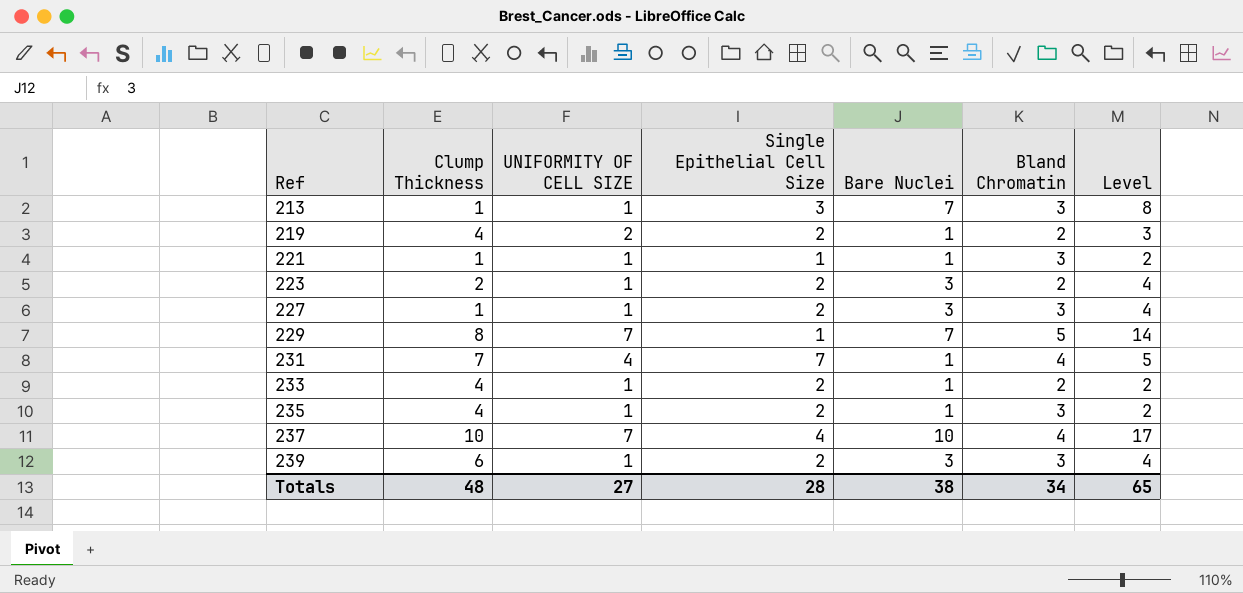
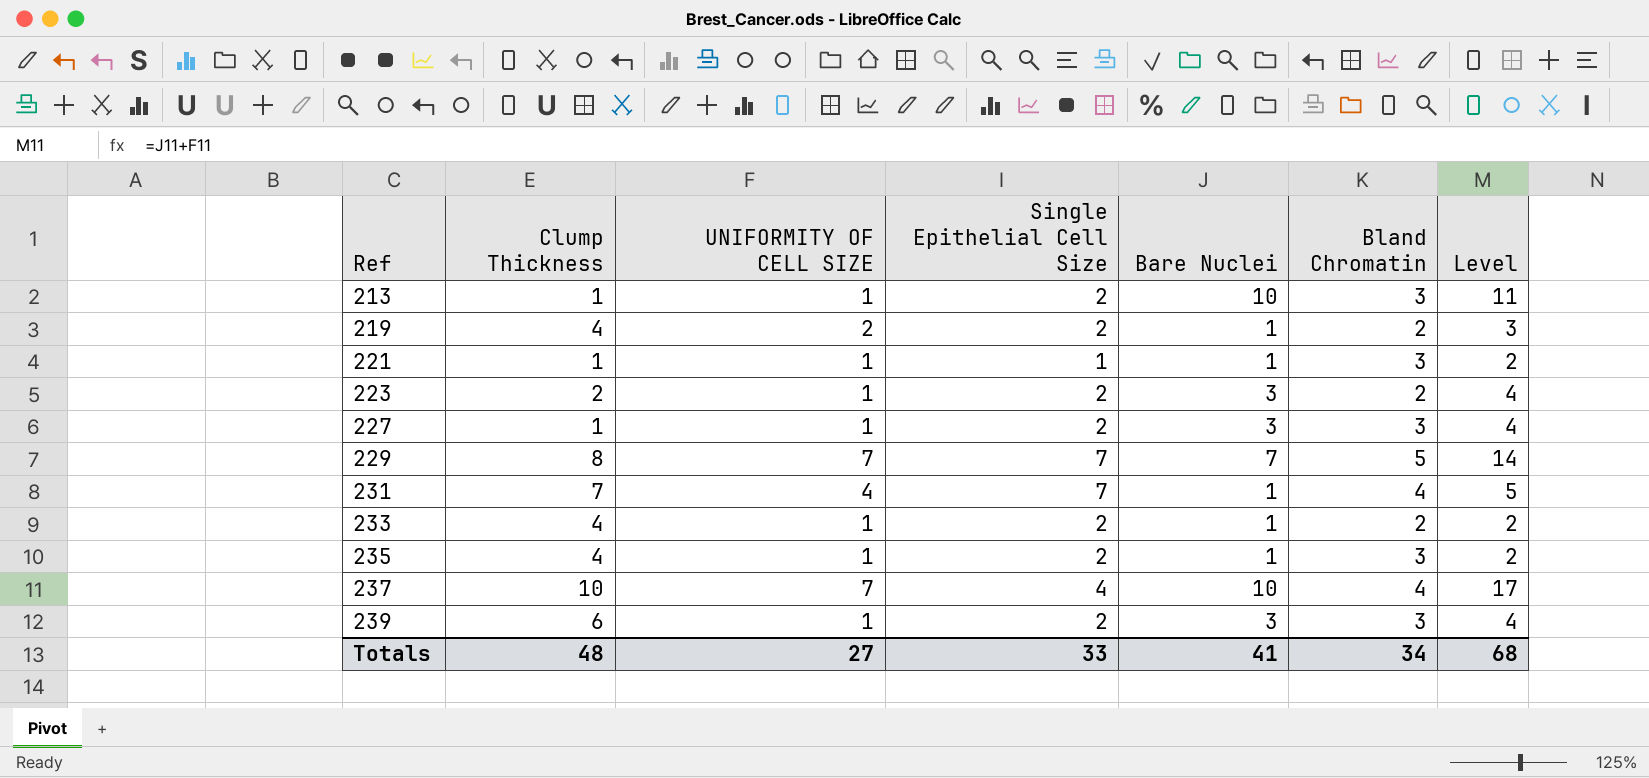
213 | Single Epithelial Cell Size: 3 -> 2
213 | Bare Nuclei: 7 -> 10
213 | Level: 8 -> 11
229 | Single Epithelial Cell Size: 1 -> 7
Totals | Single Epithelial Cell Size: 28 -> 33
Totals | Bare Nuclei: 38 -> 41
Totals | Level: 65 -> 68

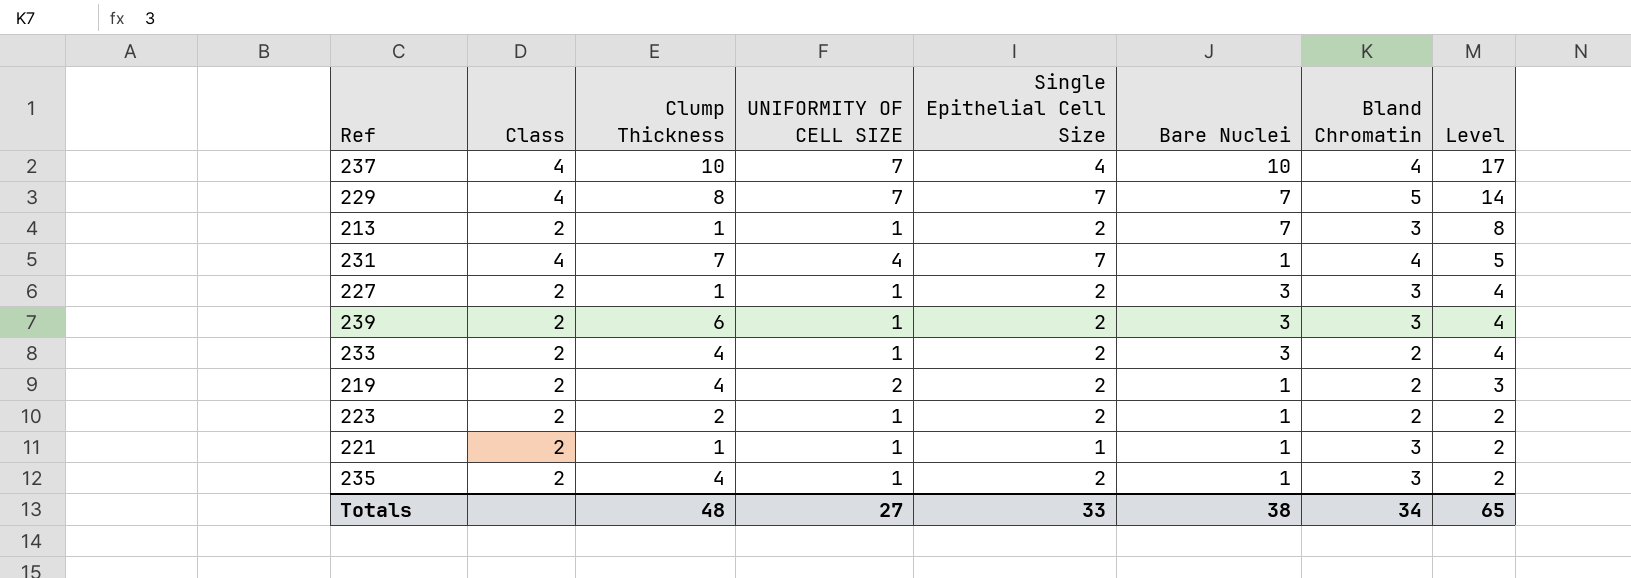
row order: Ref ascending -> Level descending
column Class | position: none -> 2
213 | Bare Nuclei: 10 -> 7
213 | Level: 11 -> 8
233 | Bare Nuclei: 1 -> 3
233 | Level: 2 -> 4
223 | Bare Nuclei: 3 -> 1
223 | Level: 4 -> 2
Totals | Bare Nuclei: 41 -> 38
Totals | Level: 68 -> 65

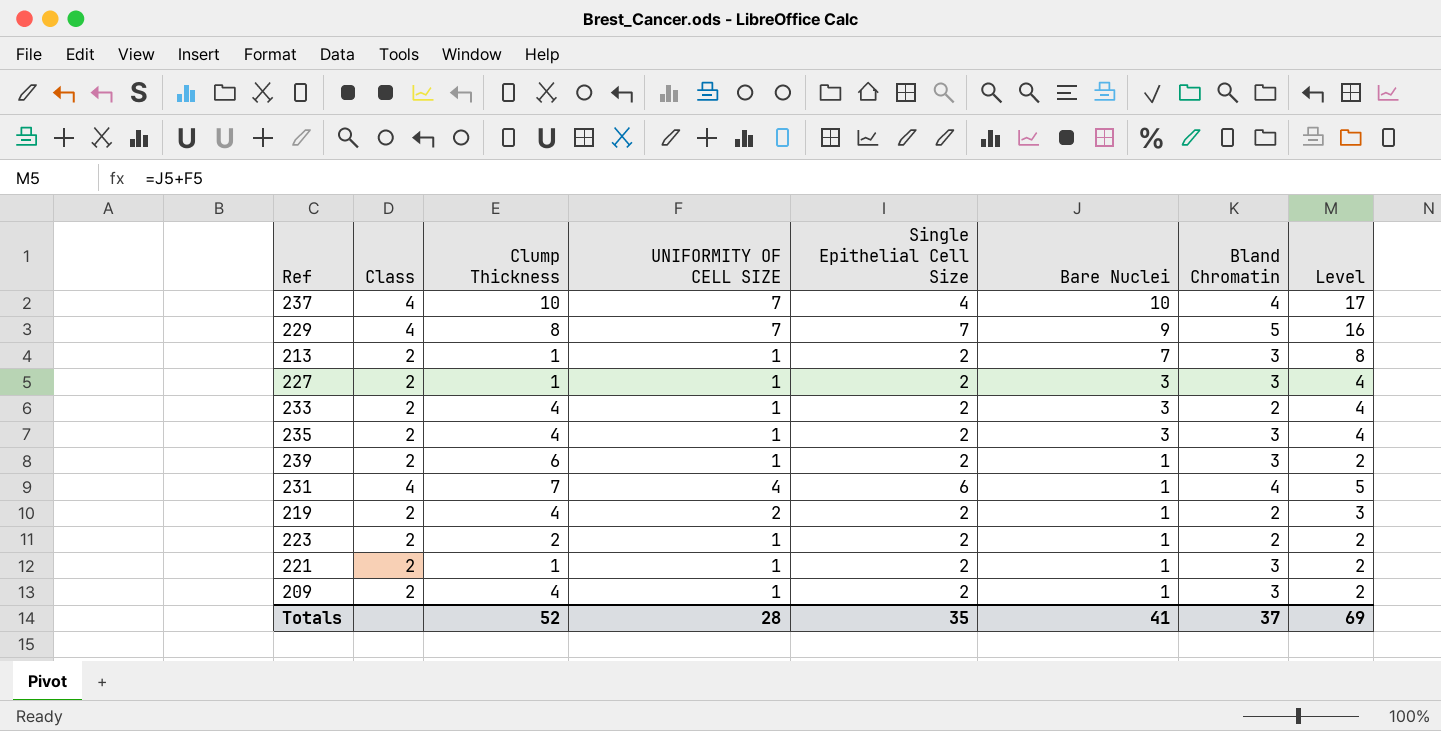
row order: Level descending -> Bare Nuclei descending
229 | Bare Nuclei: 7 -> 9
229 | Level: 14 -> 16
235 | Bare Nuclei: 1 -> 3
235 | Level: 2 -> 4
239 | Bare Nuclei: 3 -> 1
239 | Level: 4 -> 2
231 | Single Epithelial Cell Size: 7 -> 6
221 | Single Epithelial Cell Size: 1 -> 2
row 209: none -> 2 | 4 | 1 | 2 | 1 | 3 | 2
Totals | Clump Thickness: 48 -> 52
Totals | UNIFORMITY OF CELL SIZE: 27 -> 28
Totals | Single Epithelial Cell Size: 33 -> 35
Totals | Bare Nuclei: 38 -> 41
Totals | Bland Chromatin: 34 -> 37
Totals | Level: 65 -> 69

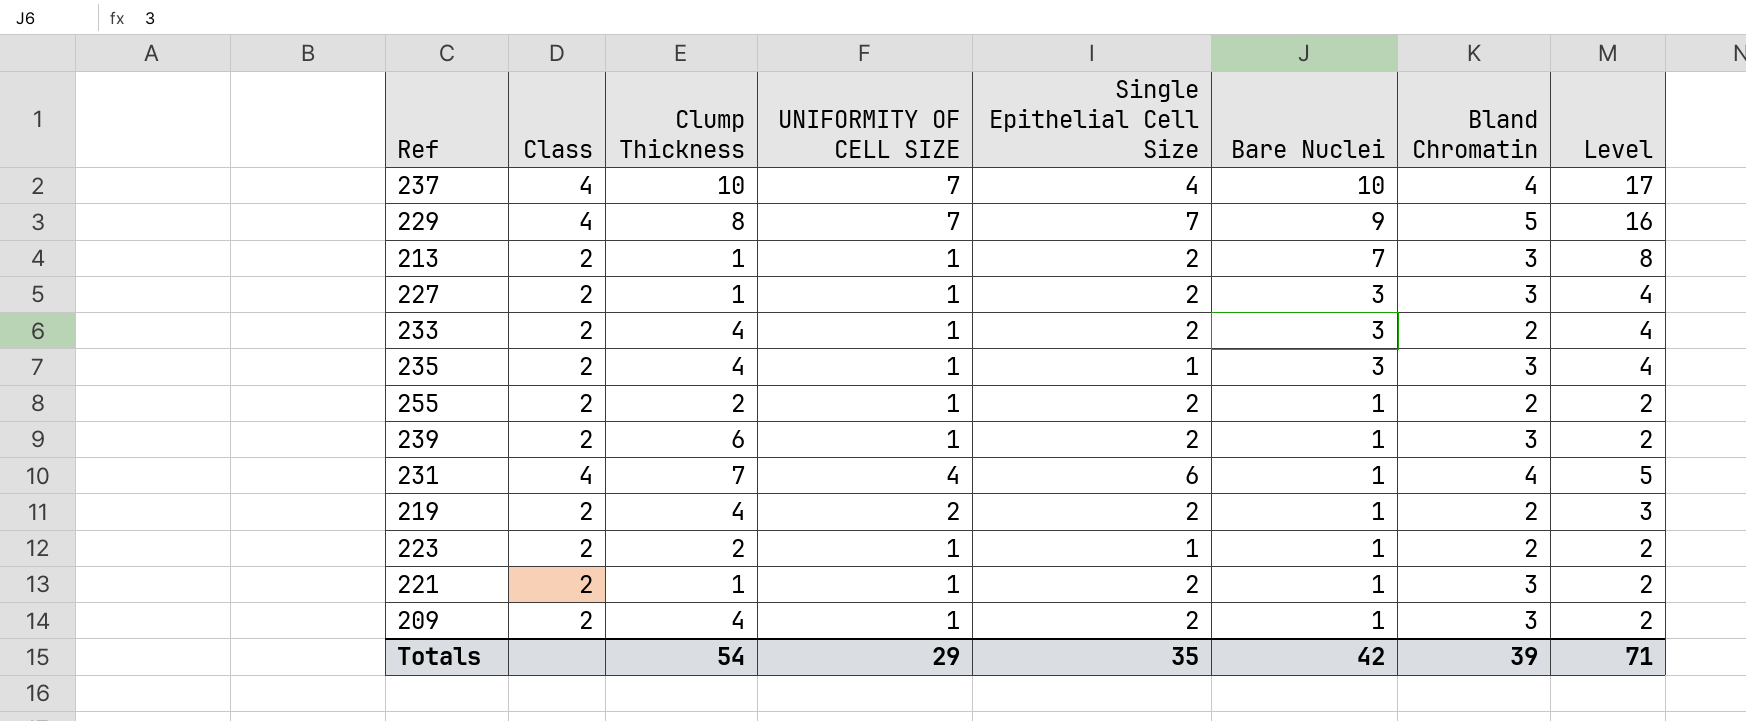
235 | Single Epithelial Cell Size: 2 -> 1
row 255: none -> 2 | 2 | 1 | 2 | 1 | 2 | 2
223 | Single Epithelial Cell Size: 2 -> 1
Totals | Clump Thickness: 52 -> 54
Totals | UNIFORMITY OF CELL SIZE: 28 -> 29
Totals | Bare Nuclei: 41 -> 42
Totals | Bland Chromatin: 37 -> 39
Totals | Level: 69 -> 71

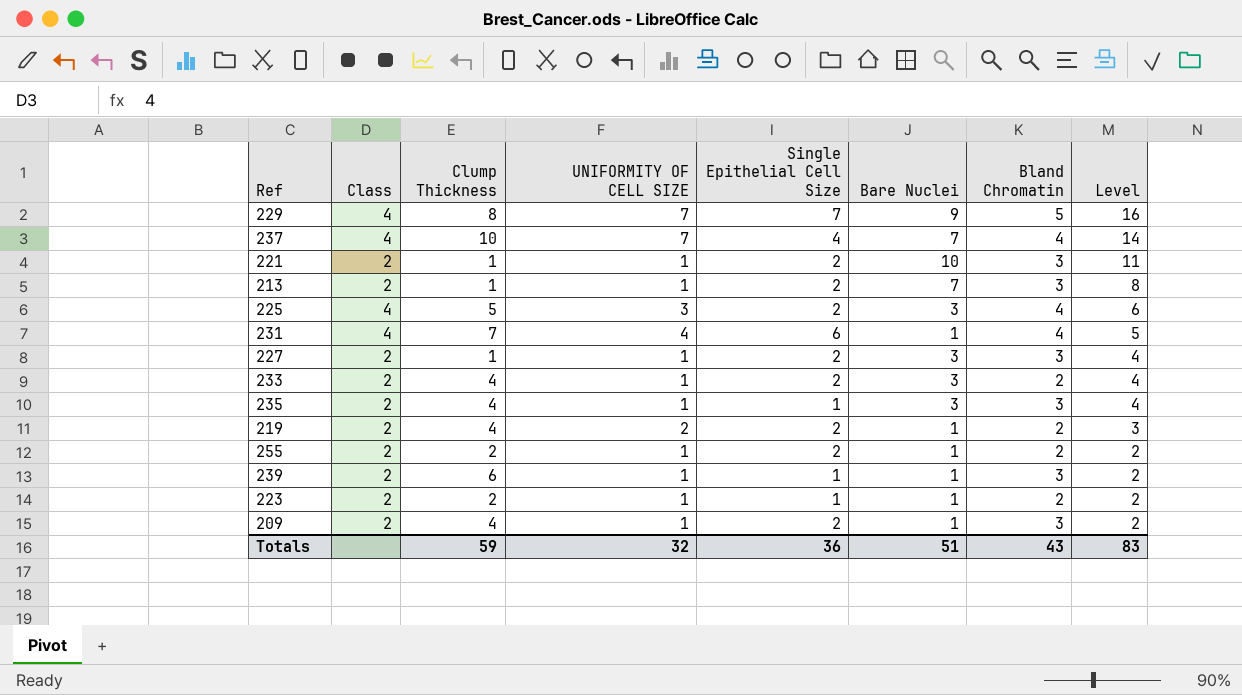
row order: Bare Nuclei descending -> Level descending
237 | Bare Nuclei: 10 -> 7
237 | Level: 17 -> 14
221 | Bare Nuclei: 1 -> 10
221 | Level: 2 -> 11
row 225: none -> 4 | 5 | 3 | 2 | 3 | 4 | 6
239 | Single Epithelial Cell Size: 2 -> 1
Totals | Clump Thickness: 54 -> 59
Totals | UNIFORMITY OF CELL SIZE: 29 -> 32
Totals | Single Epithelial Cell Size: 35 -> 36
Totals | Bare Nuclei: 42 -> 51
Totals | Bland Chromatin: 39 -> 43
Totals | Level: 71 -> 83

